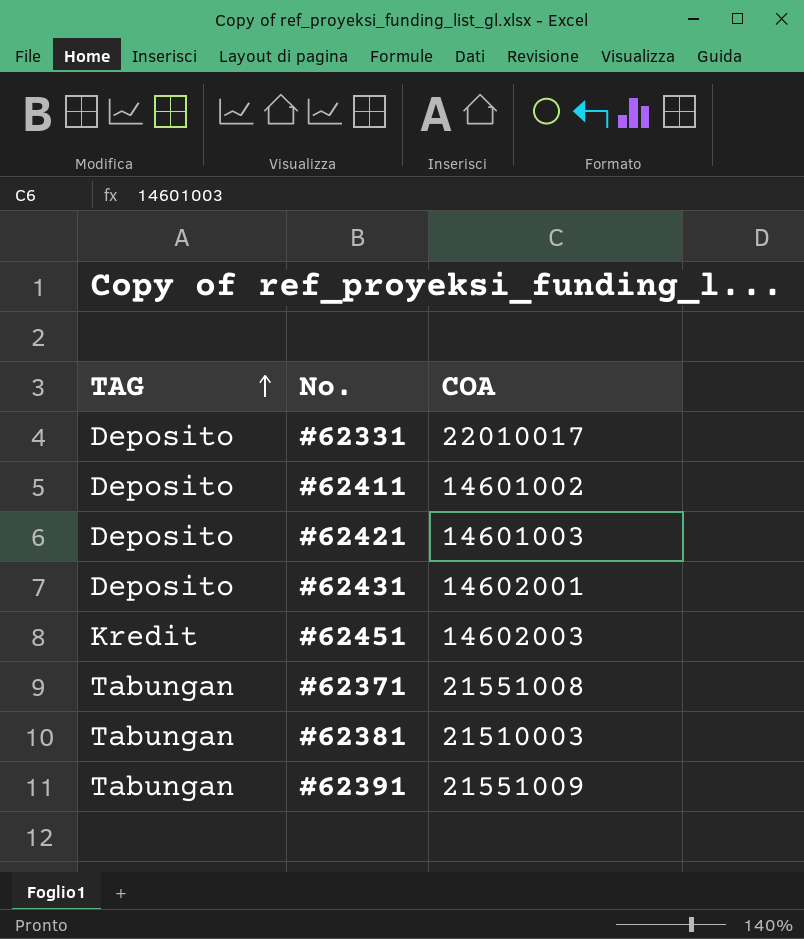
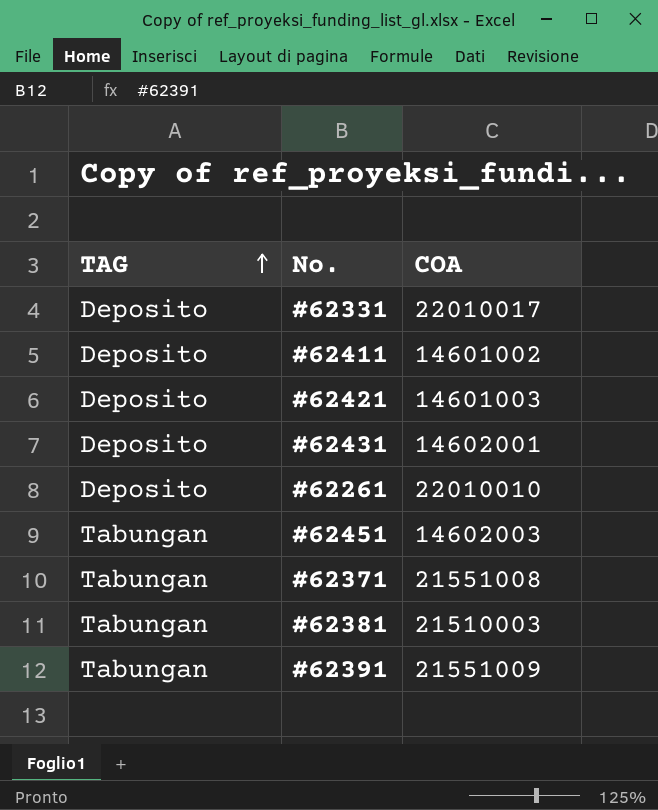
row #62261: none -> Deposito | 22010010
#62451 | TAG: Kredit -> Tabungan

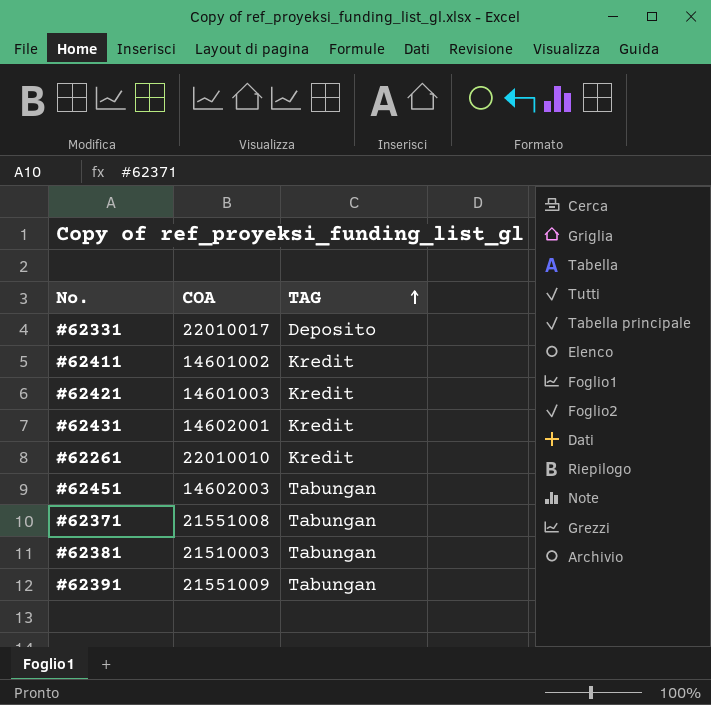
column TAG | position: 1 -> 3
#62411 | TAG: Deposito -> Kredit
#62421 | TAG: Deposito -> Kredit
#62431 | TAG: Deposito -> Kredit
#62261 | TAG: Deposito -> Kredit

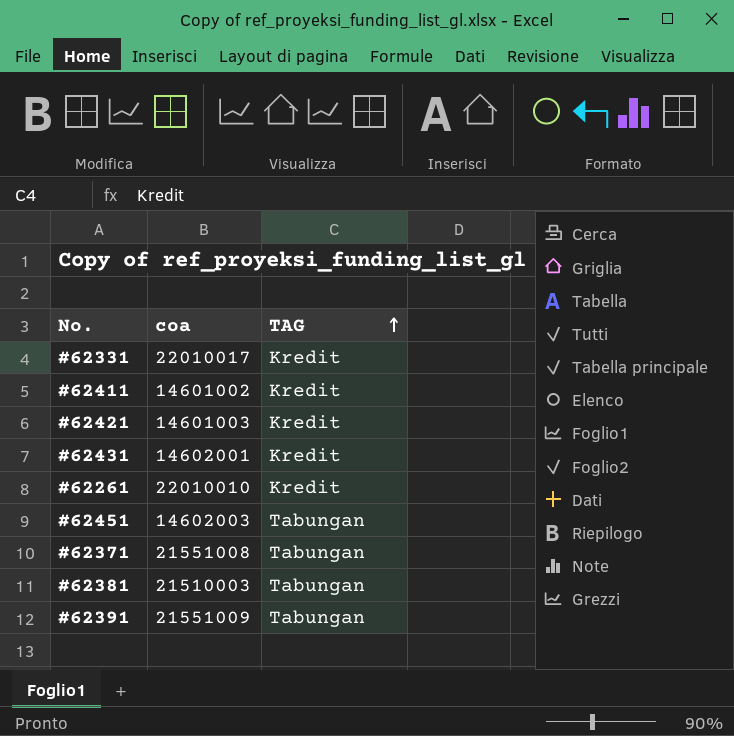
column name: COA -> coa
#62331 | TAG: Deposito -> Kredit

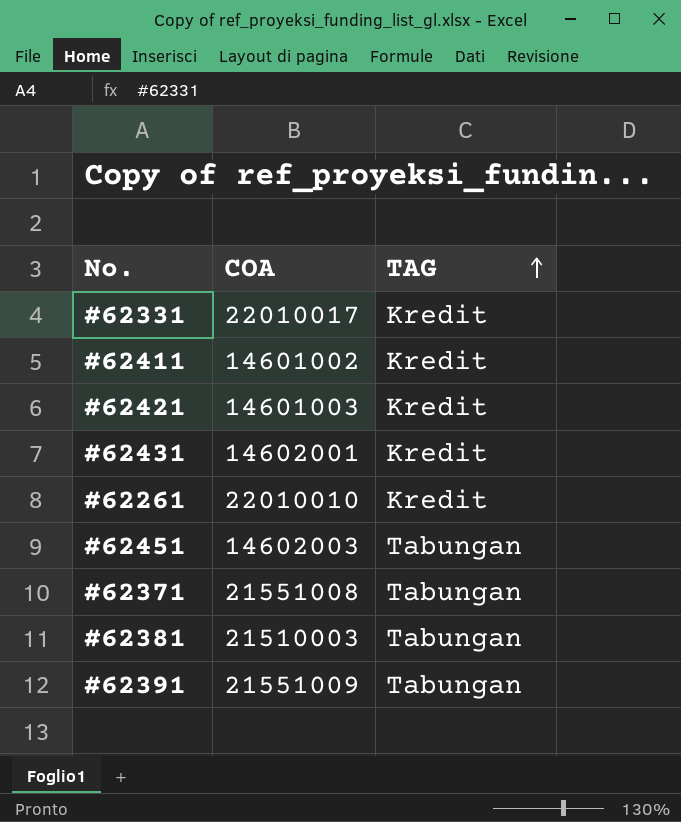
column name: coa -> COA

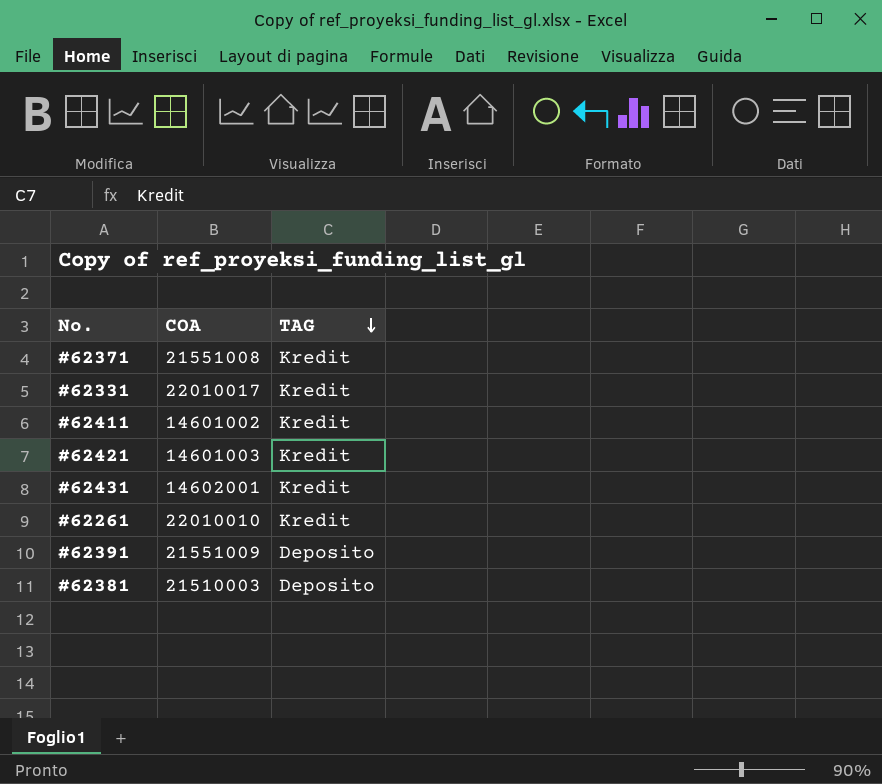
row order: TAG ascending -> TAG descending
row #62451: 14602003 | Tabungan -> none
#62371 | TAG: Tabungan -> Kredit
#62391 | TAG: Tabungan -> Deposito
#62381 | TAG: Tabungan -> Deposito

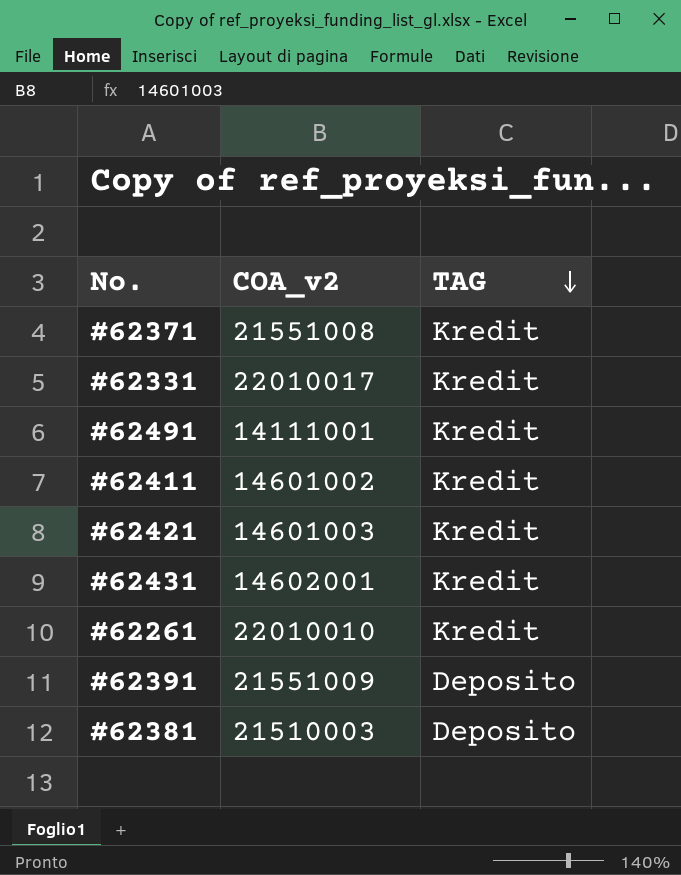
column name: COA -> COA_v2
row #62491: none -> 14111001 | Kredit

